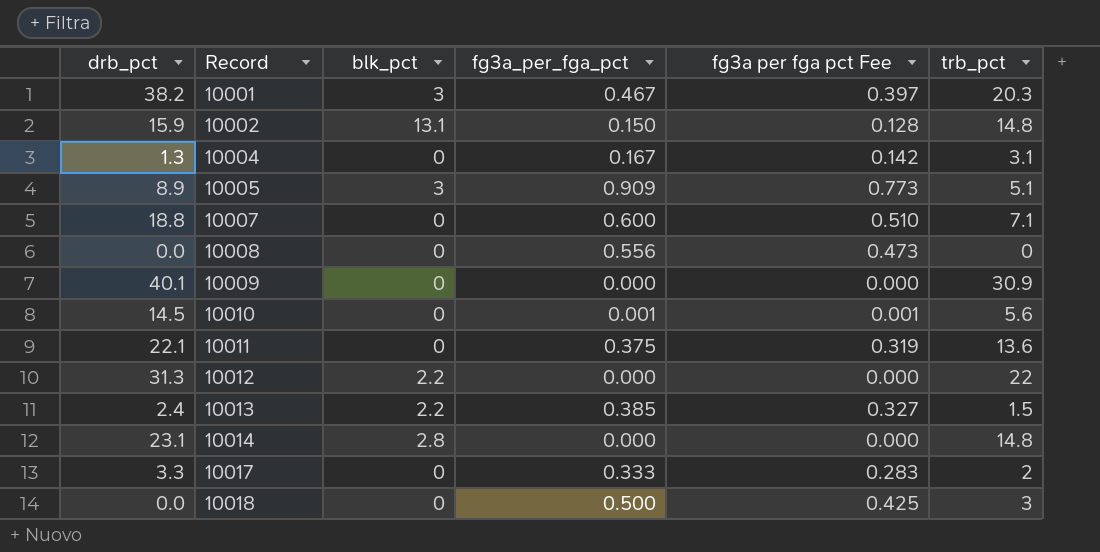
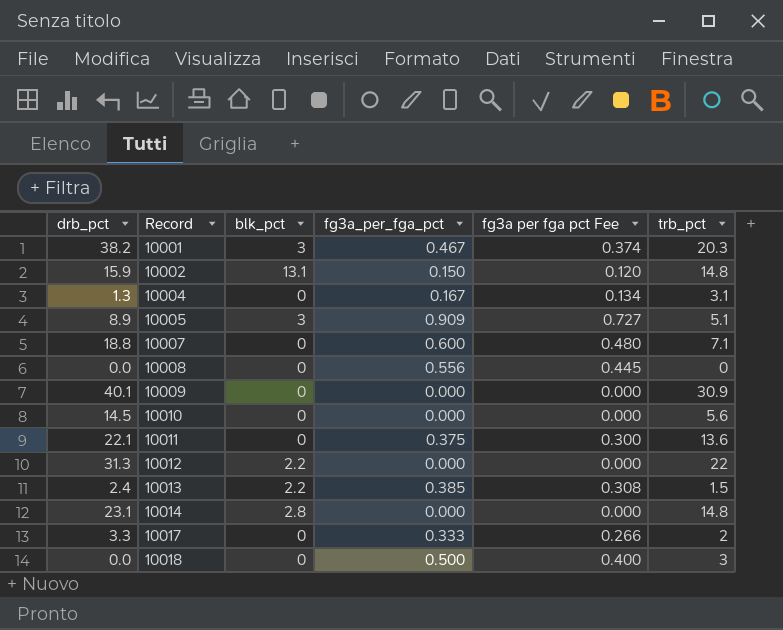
column fg3a per fga pct Fee | formula: [fg3a_per_fga_pct] * 0.85 -> [fg3a_per_fga_pct] * 0.8
10010 | fg3a_per_fga_pct: 0.001 -> 0.000

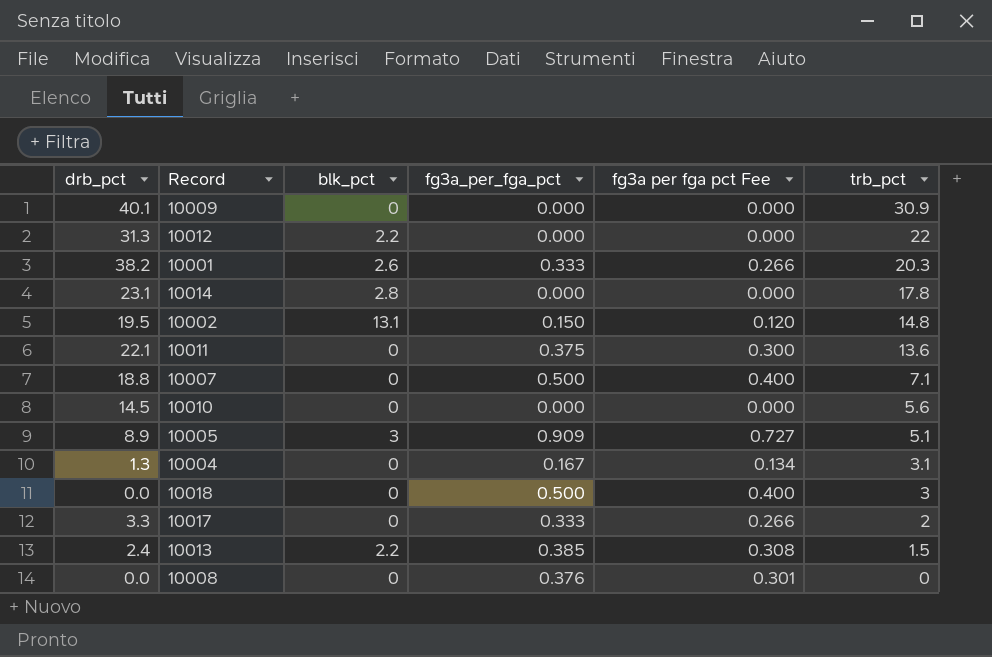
row order: Record ascending -> trb_pct descending
10001 | blk_pct: 3 -> 2.6
10001 | fg3a_per_fga_pct: 0.467 -> 0.333
10001 | fg3a per fga pct Fee: 0.374 -> 0.266
10014 | trb_pct: 14.8 -> 17.8
10002 | drb_pct: 15.9 -> 19.5
10007 | fg3a_per_fga_pct: 0.600 -> 0.500
10007 | fg3a per fga pct Fee: 0.480 -> 0.400
10008 | fg3a_per_fga_pct: 0.556 -> 0.376
10008 | fg3a per fga pct Fee: 0.445 -> 0.301

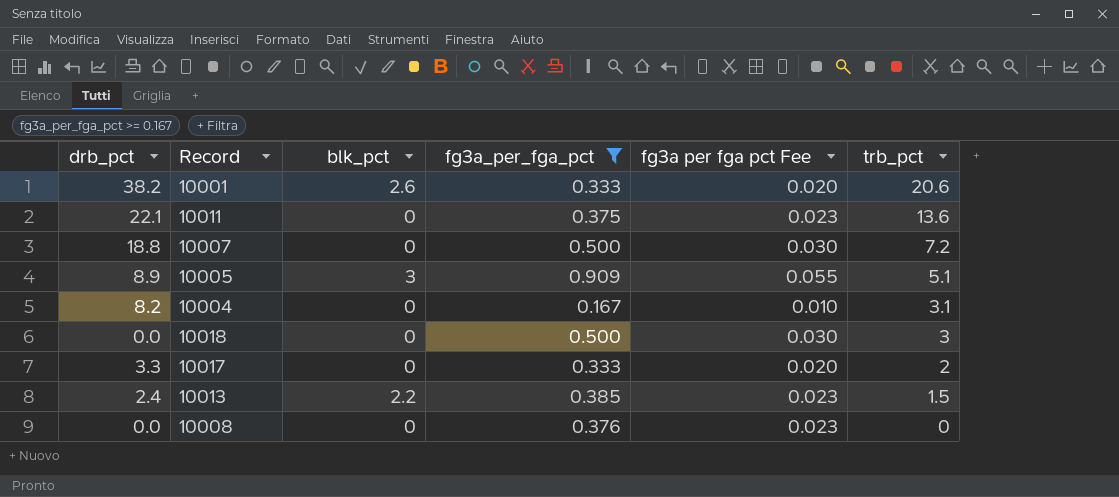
filter: none -> fg3a_per_fga_pct >= 0.167
column fg3a per fga pct Fee | formula: [fg3a_per_fga_pct] * 0.8 -> [fg3a_per_fga_pct] * 0.06
10001 | trb_pct: 20.3 -> 20.6
10007 | trb_pct: 7.1 -> 7.2
10004 | drb_pct: 1.3 -> 8.2

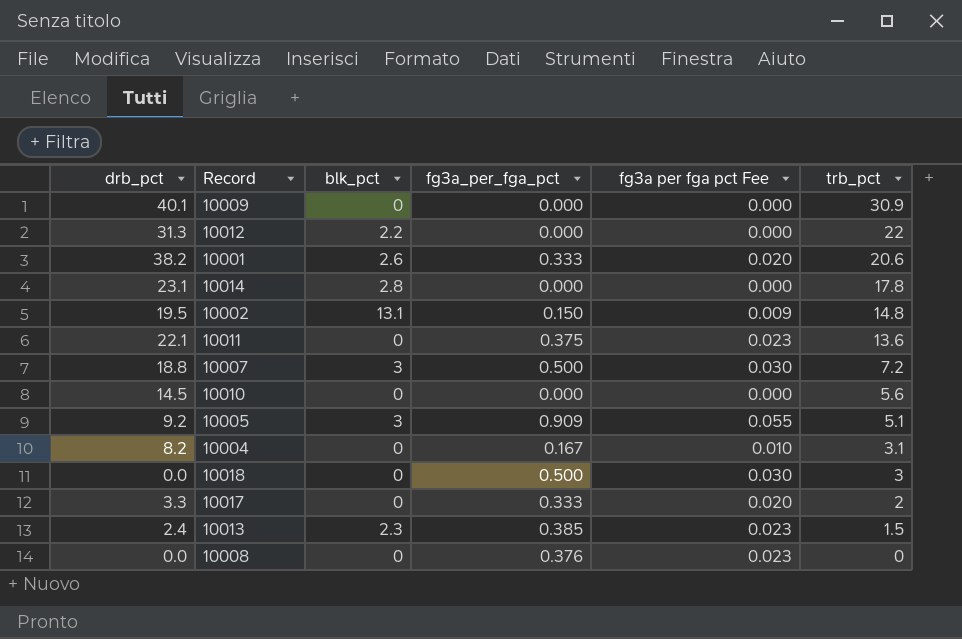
filter: fg3a_per_fga_pct >= 0.167 -> none
10007 | blk_pct: 0 -> 3
10005 | drb_pct: 8.9 -> 9.2
10013 | blk_pct: 2.2 -> 2.3

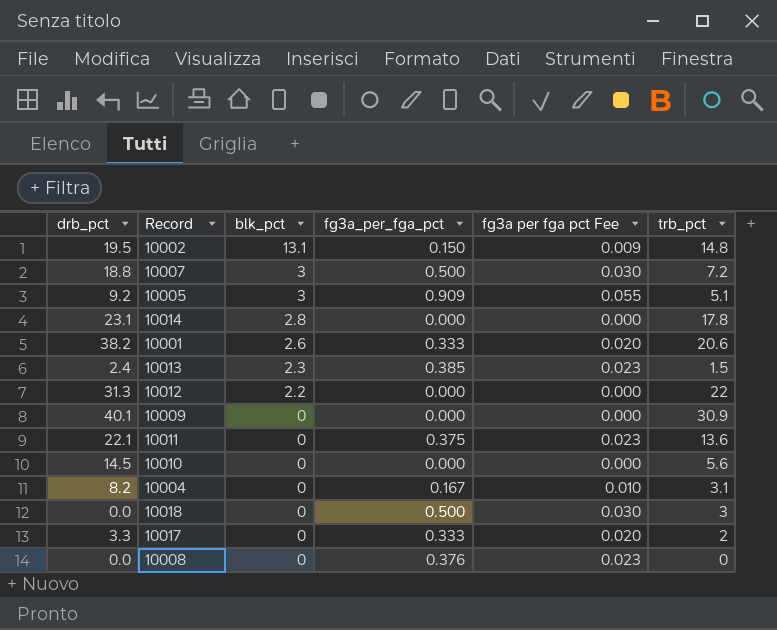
row order: trb_pct descending -> blk_pct descending

